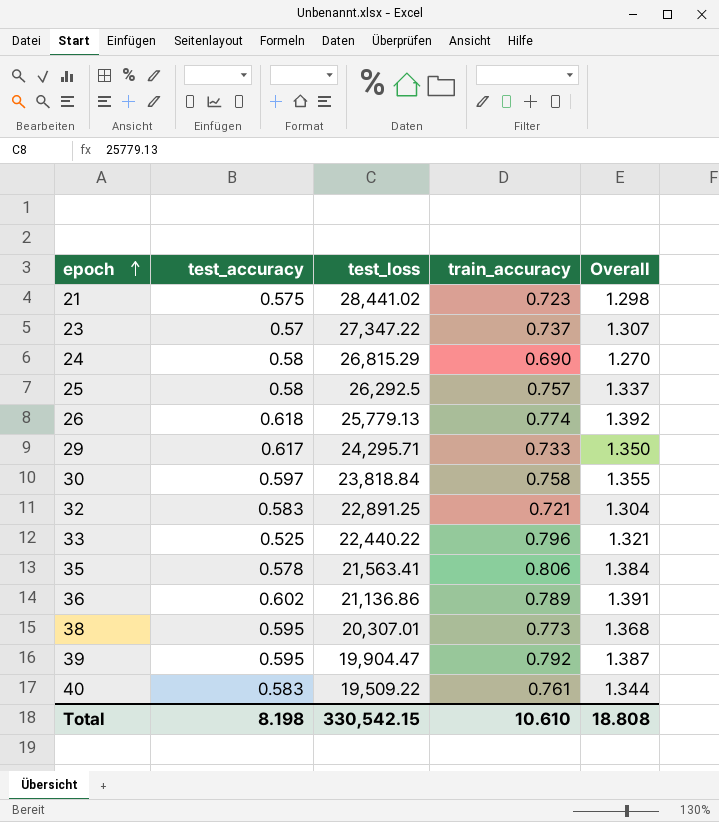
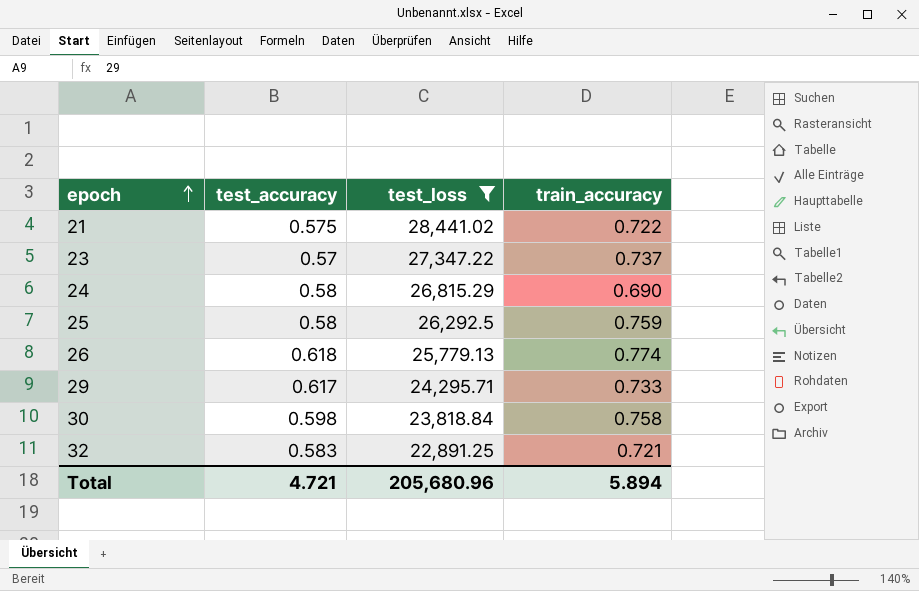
filter: none -> test_loss >= 22,891.25
column Overall | formula: [test_accuracy] + [train_accuracy] -> none
21 | train_accuracy: 0.723 -> 0.722
25 | train_accuracy: 0.757 -> 0.759
30 | test_accuracy: 0.597 -> 0.598
Total | test_accuracy: 8.198 -> 4.721
Total | test_loss: 330,542.15 -> 205,680.96
Total | train_accuracy: 10.610 -> 5.894

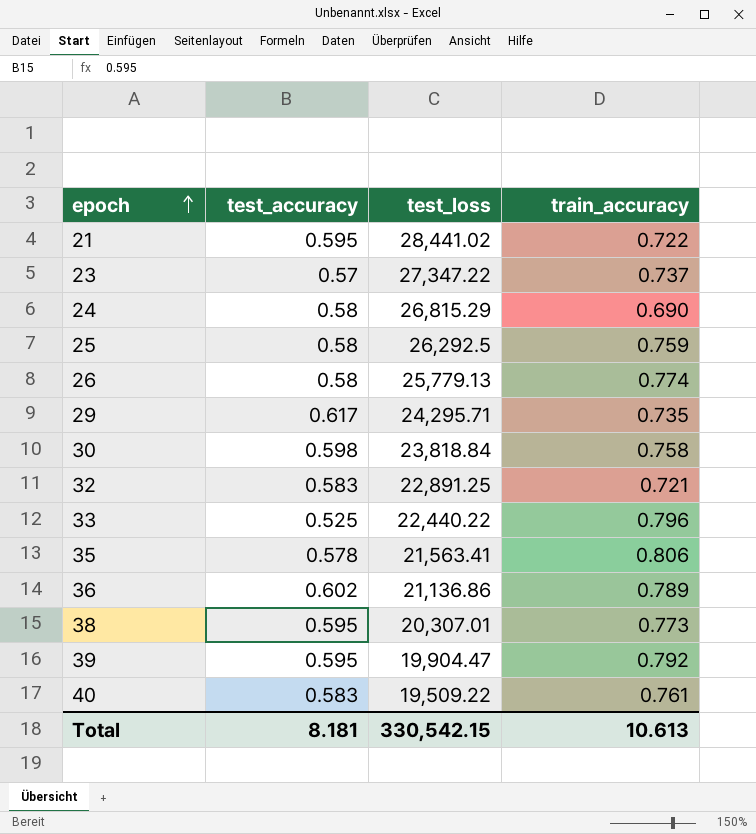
filter: test_loss >= 22,891.25 -> none
21 | test_accuracy: 0.575 -> 0.595
26 | test_accuracy: 0.618 -> 0.58
29 | train_accuracy: 0.733 -> 0.735
Total | test_accuracy: 4.721 -> 8.181
Total | test_loss: 205,680.96 -> 330,542.15
Total | train_accuracy: 5.894 -> 10.613

